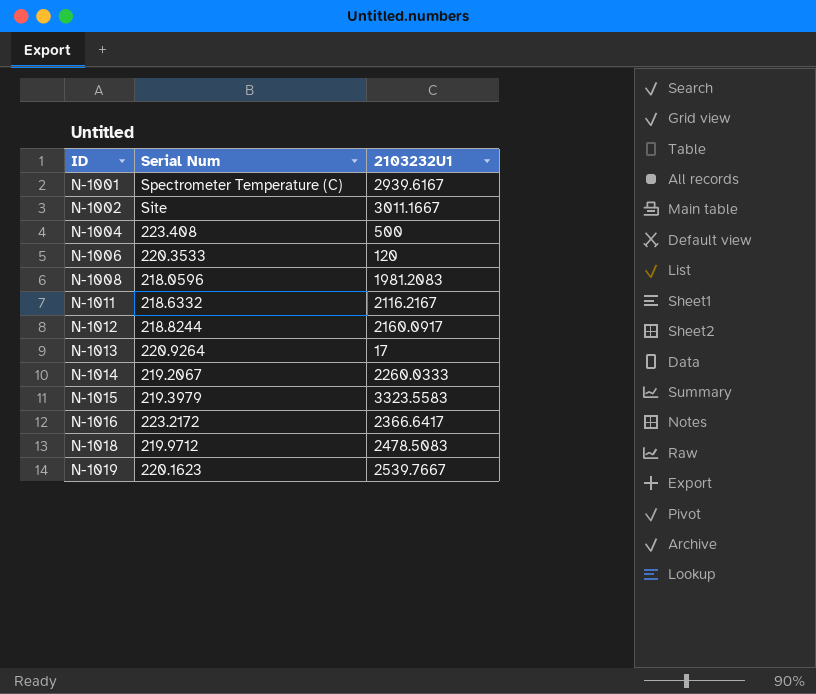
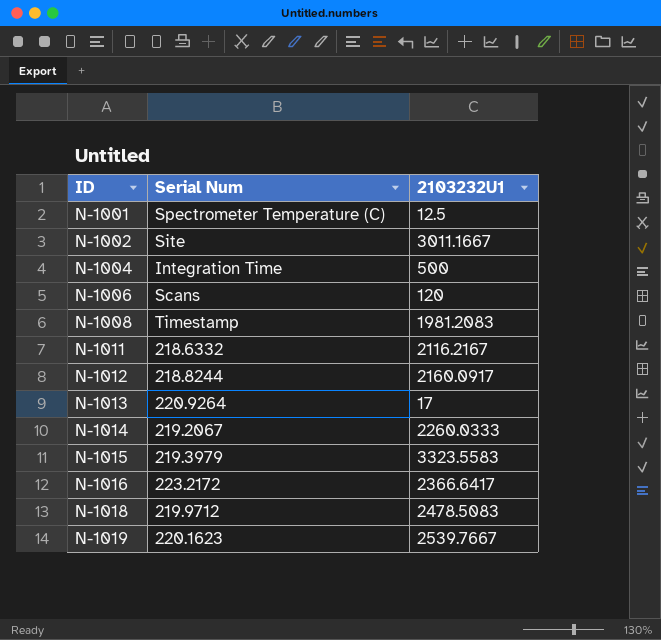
N-1001 | 2103232U1: 2939.6167 -> 12.5
N-1004 | Serial Num: 223.408 -> Integration Time
N-1006 | Serial Num: 220.3533 -> Scans
N-1008 | Serial Num: 218.0596 -> Timestamp

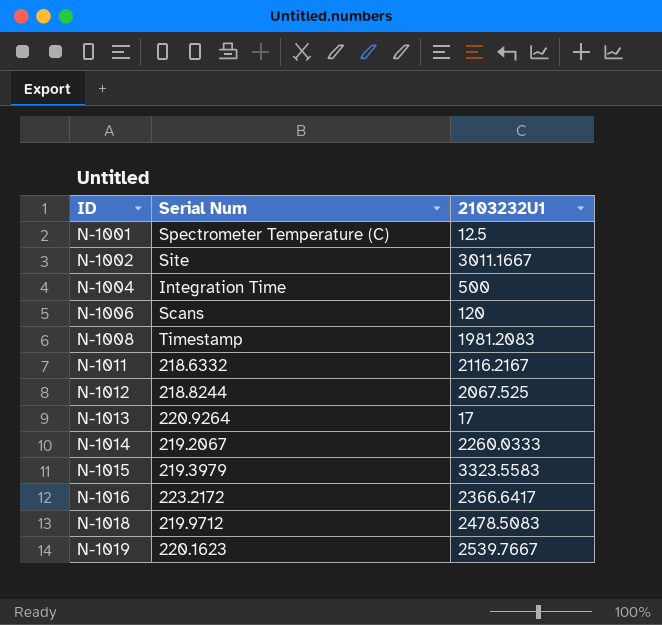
N-1012 | 2103232U1: 2160.0917 -> 2067.525

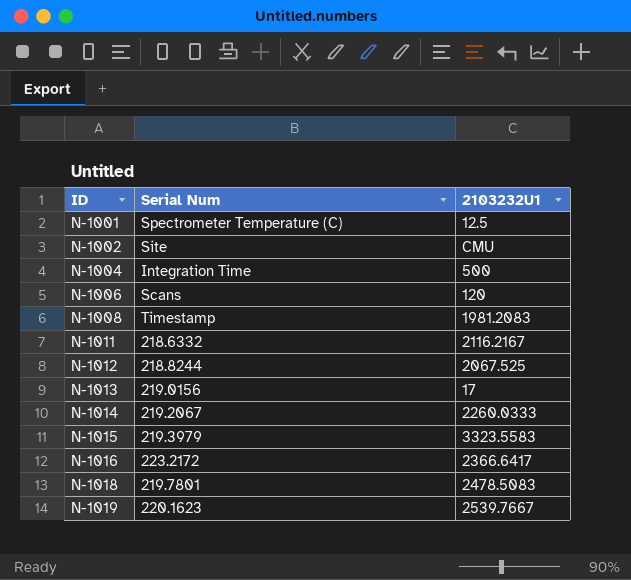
N-1002 | 2103232U1: 3011.1667 -> CMU
N-1013 | Serial Num: 220.9264 -> 219.0156
N-1018 | Serial Num: 219.9712 -> 219.7801

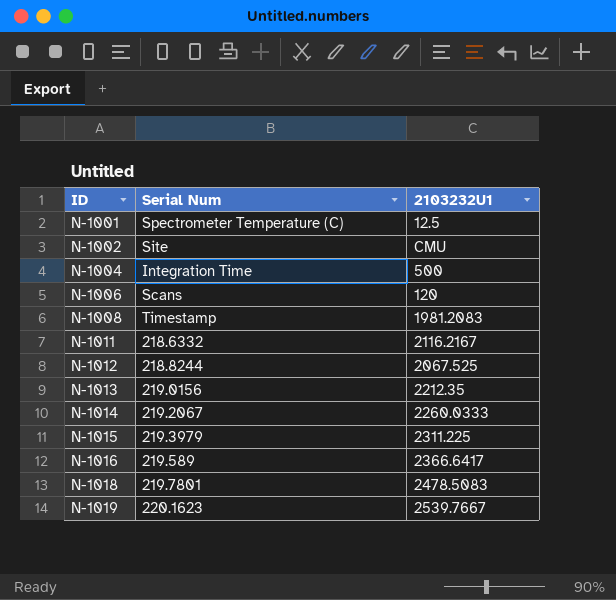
N-1013 | 2103232U1: 17 -> 2212.35
N-1015 | 2103232U1: 3323.5583 -> 2311.225
N-1016 | Serial Num: 223.2172 -> 219.589

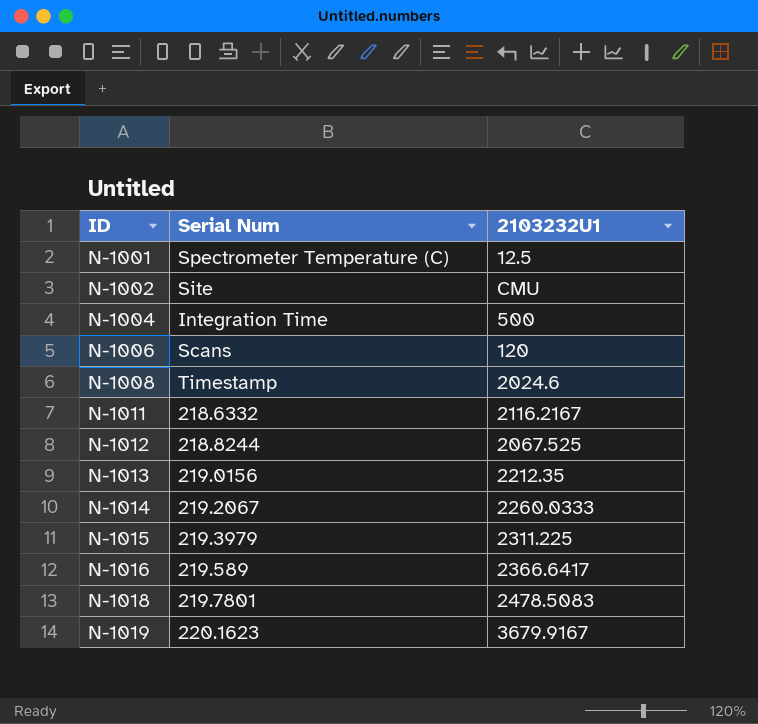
N-1008 | 2103232U1: 1981.2083 -> 2024.6
N-1019 | 2103232U1: 2539.7667 -> 3679.9167

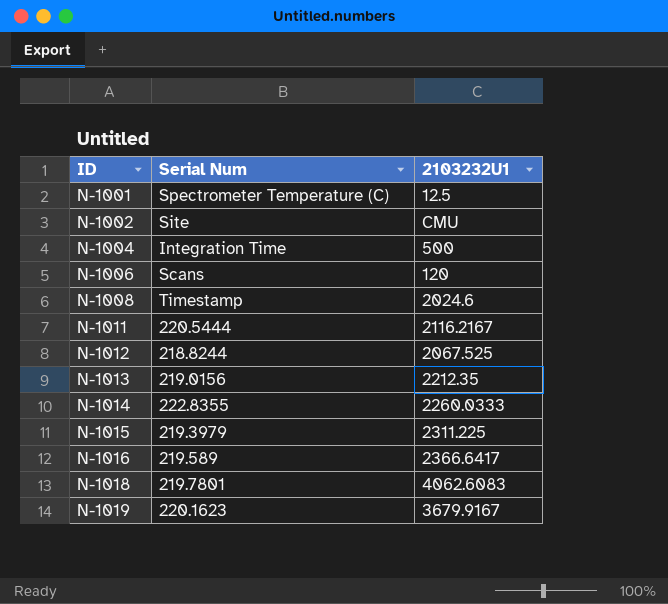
N-1011 | Serial Num: 218.6332 -> 220.5444
N-1014 | Serial Num: 219.2067 -> 222.8355
N-1018 | 2103232U1: 2478.5083 -> 4062.6083

